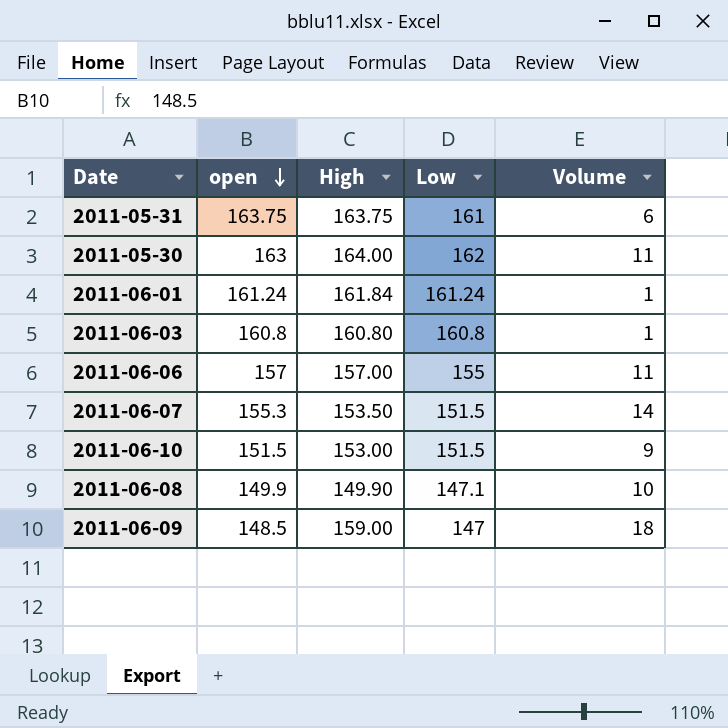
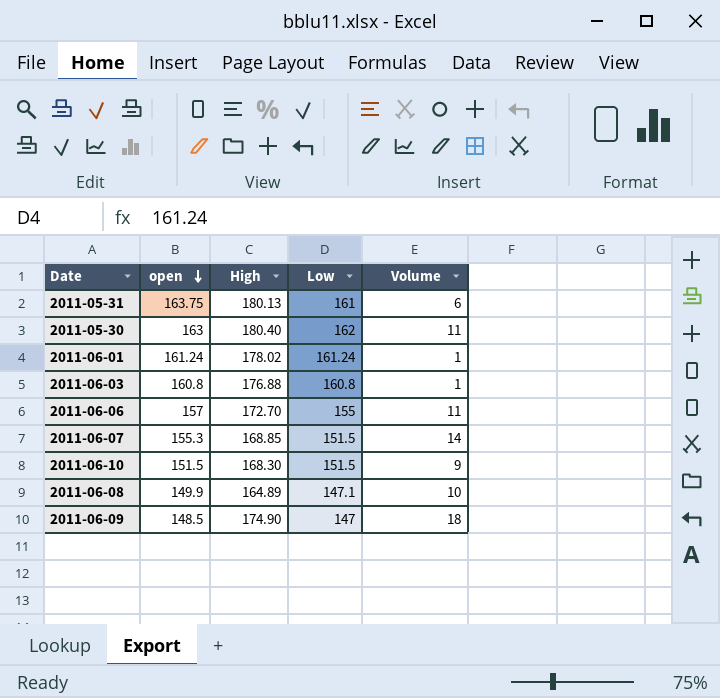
2011-05-31 | High: 163.75 -> 180.13
2011-05-30 | High: 164.00 -> 180.40
2011-06-01 | High: 161.84 -> 178.02
2011-06-03 | High: 160.80 -> 176.88
2011-06-06 | High: 157.00 -> 172.70
2011-06-07 | High: 153.50 -> 168.85
2011-06-10 | High: 153.00 -> 168.30
2011-06-08 | High: 149.90 -> 164.89
2011-06-09 | High: 159.00 -> 174.90

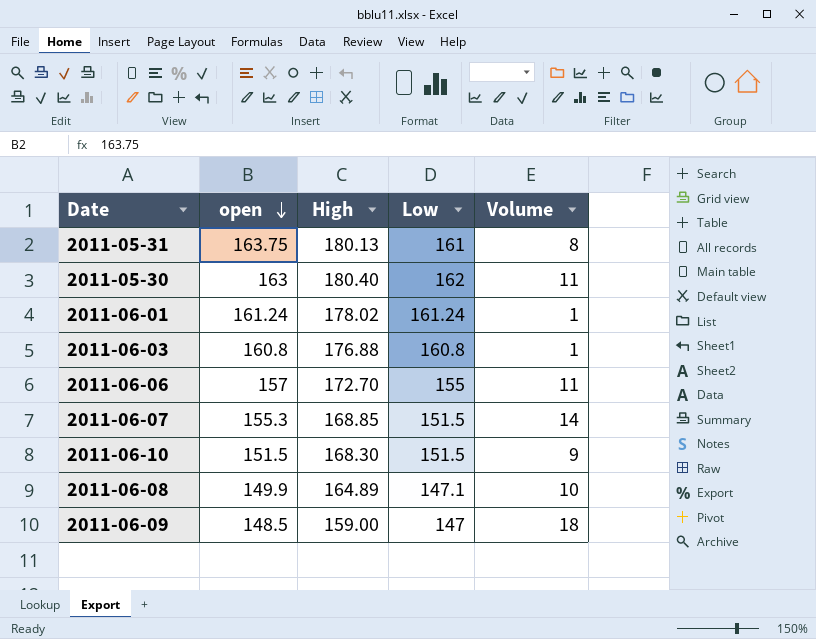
2011-05-31 | Volume: 6 -> 8
2011-06-09 | High: 174.90 -> 159.00

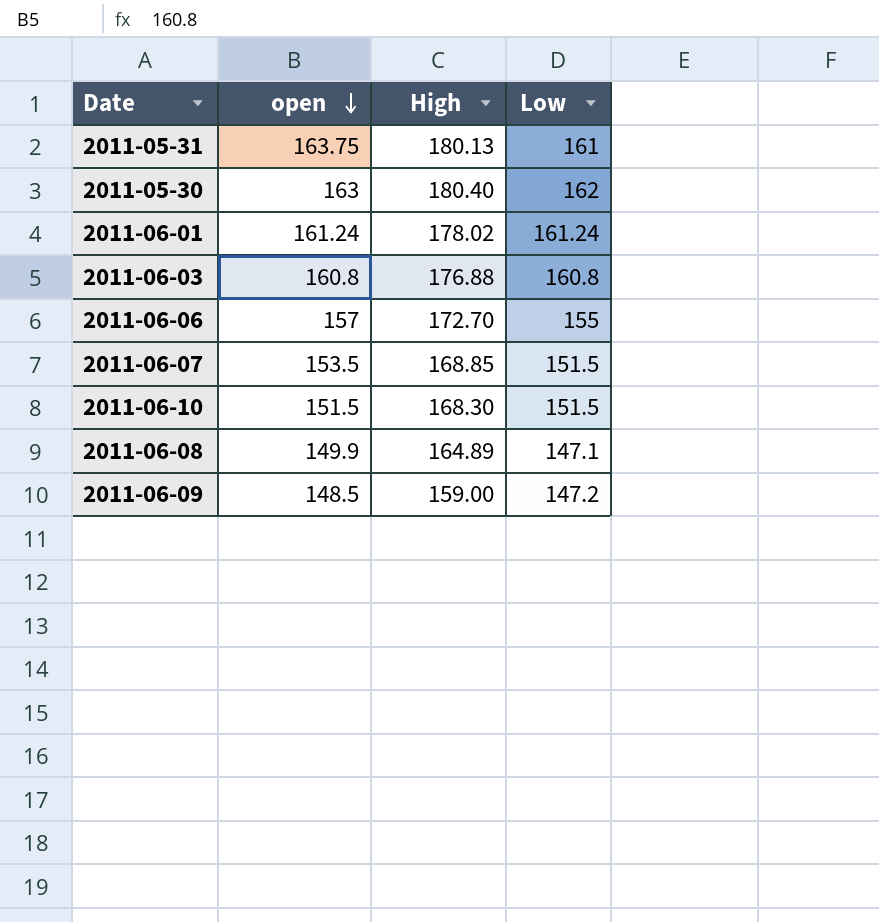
column Volume | position: 5 -> none
2011-06-07 | open: 155.3 -> 153.5
2011-06-09 | Low: 147 -> 147.2

